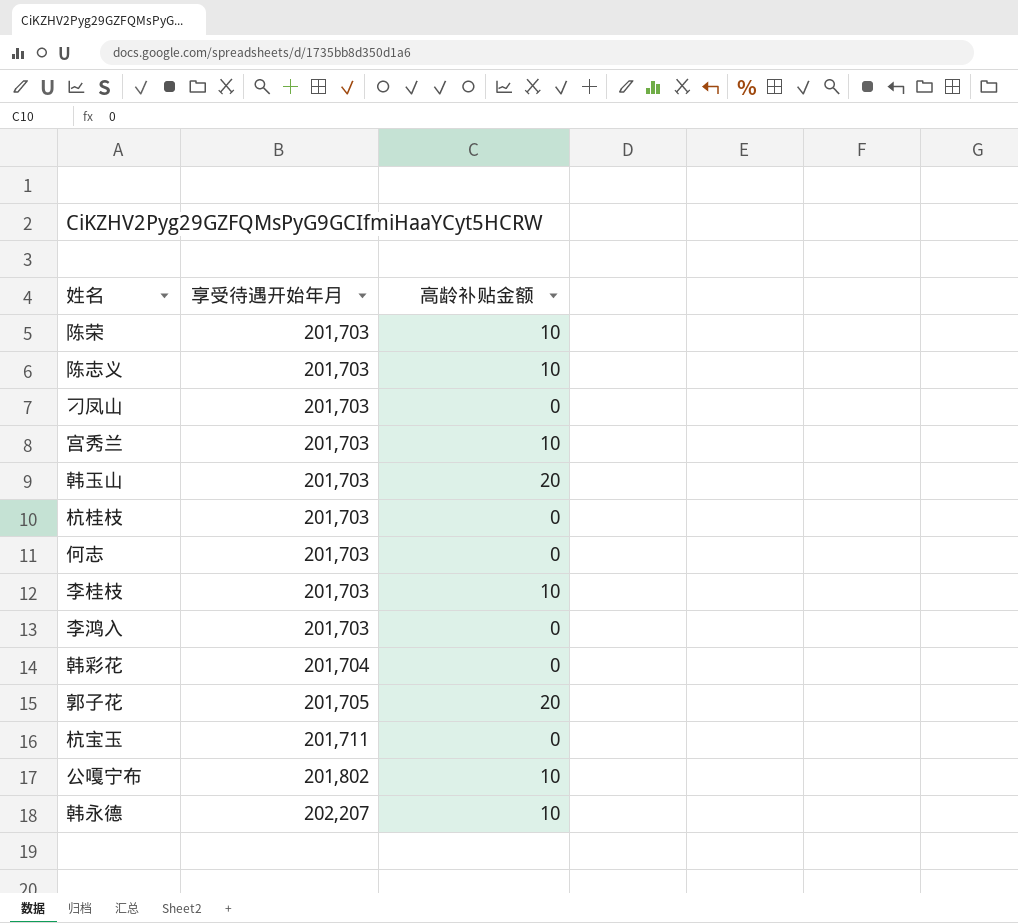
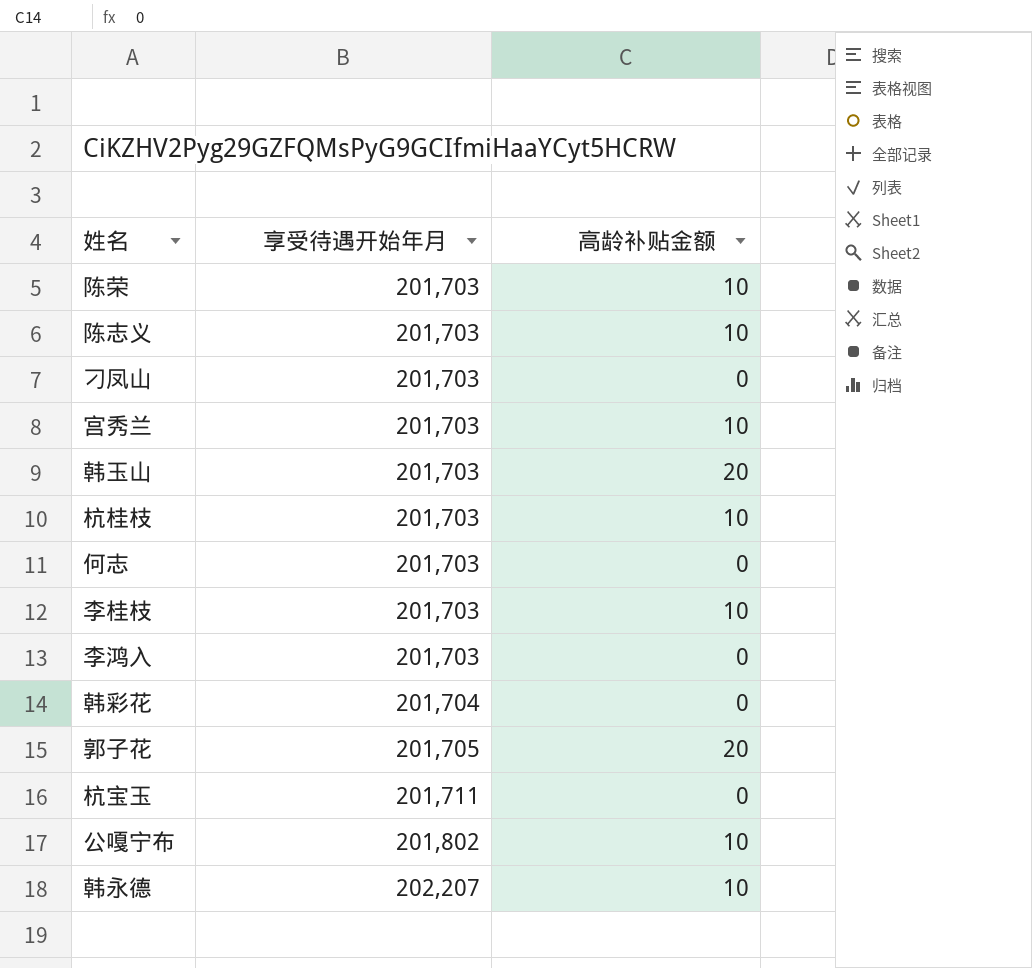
杭桂枝 | 高龄补贴金额: 0 -> 10

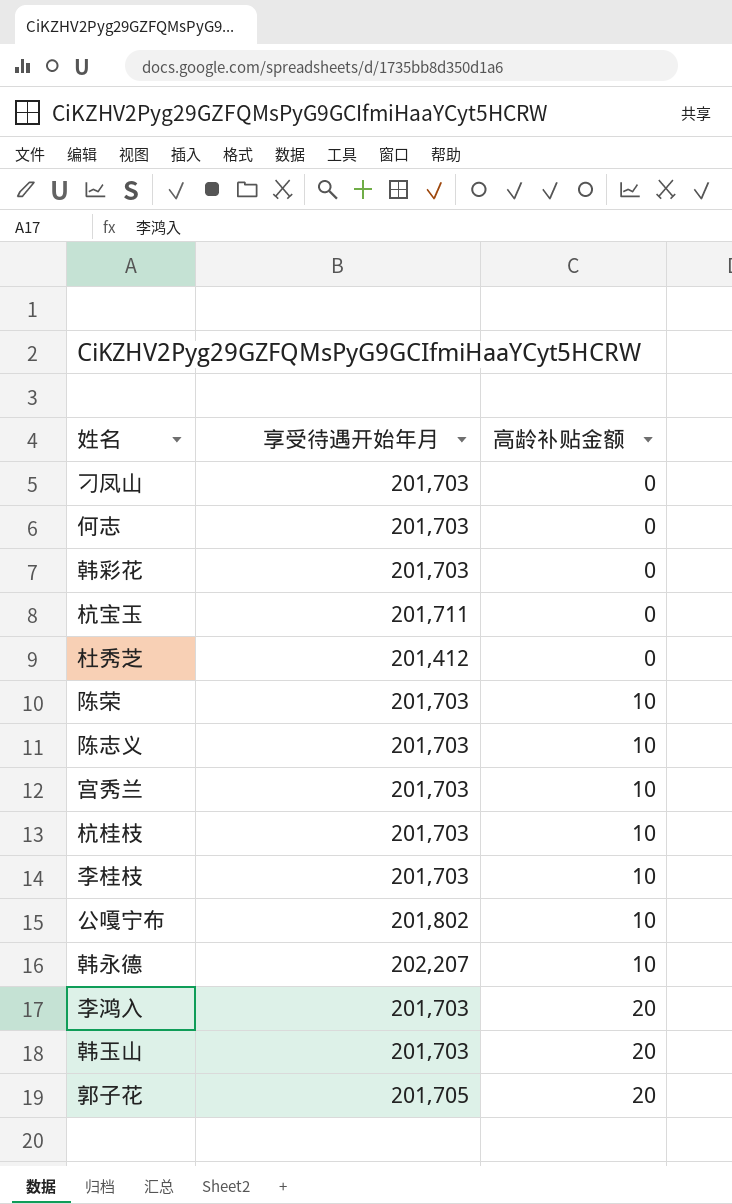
row order: 享受待遇开始年月 ascending -> 高龄补贴金额 ascending
韩彩花 | 享受待遇开始年月: 201,704 -> 201,703
row 杜秀芝: none -> 201,412 | 0
李鸿入 | 高龄补贴金额: 0 -> 20

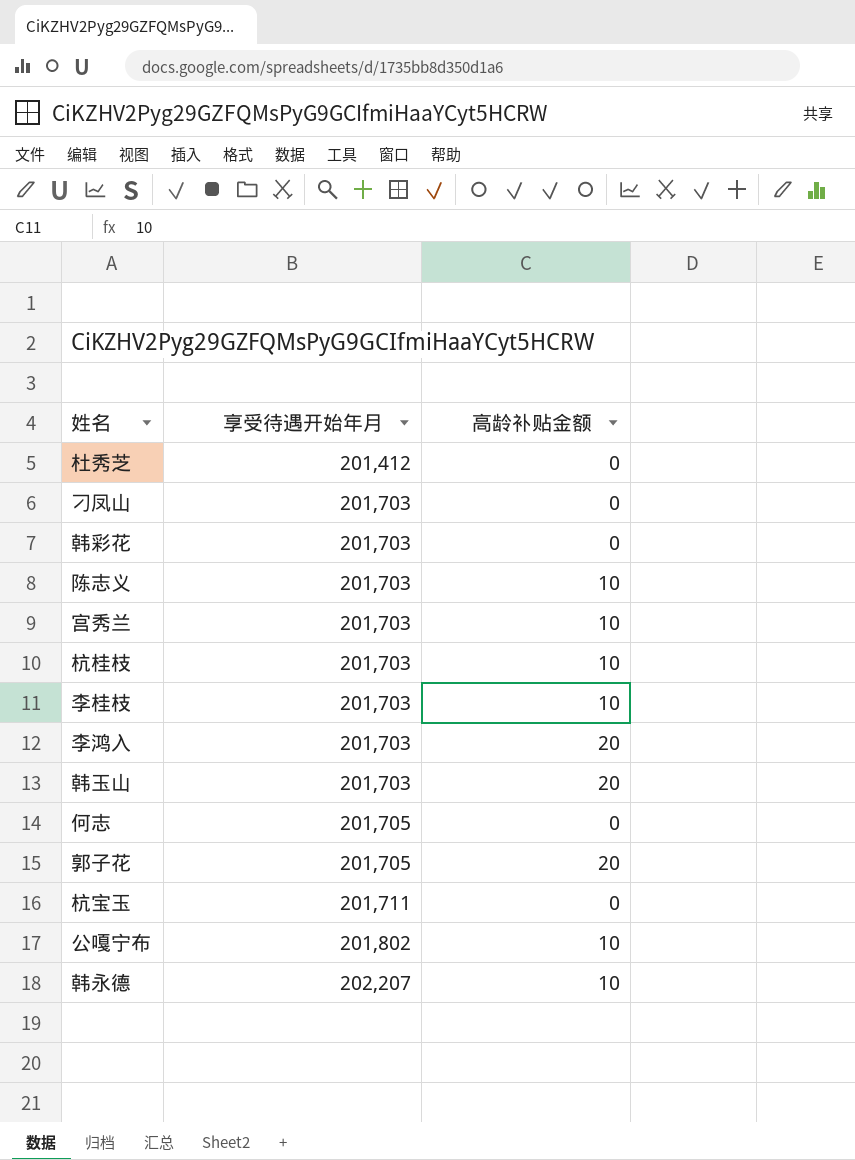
row order: 高龄补贴金额 ascending -> 享受待遇开始年月 ascending
row 陈荣: 201,703 | 10 -> none
何志 | 享受待遇开始年月: 201,703 -> 201,705

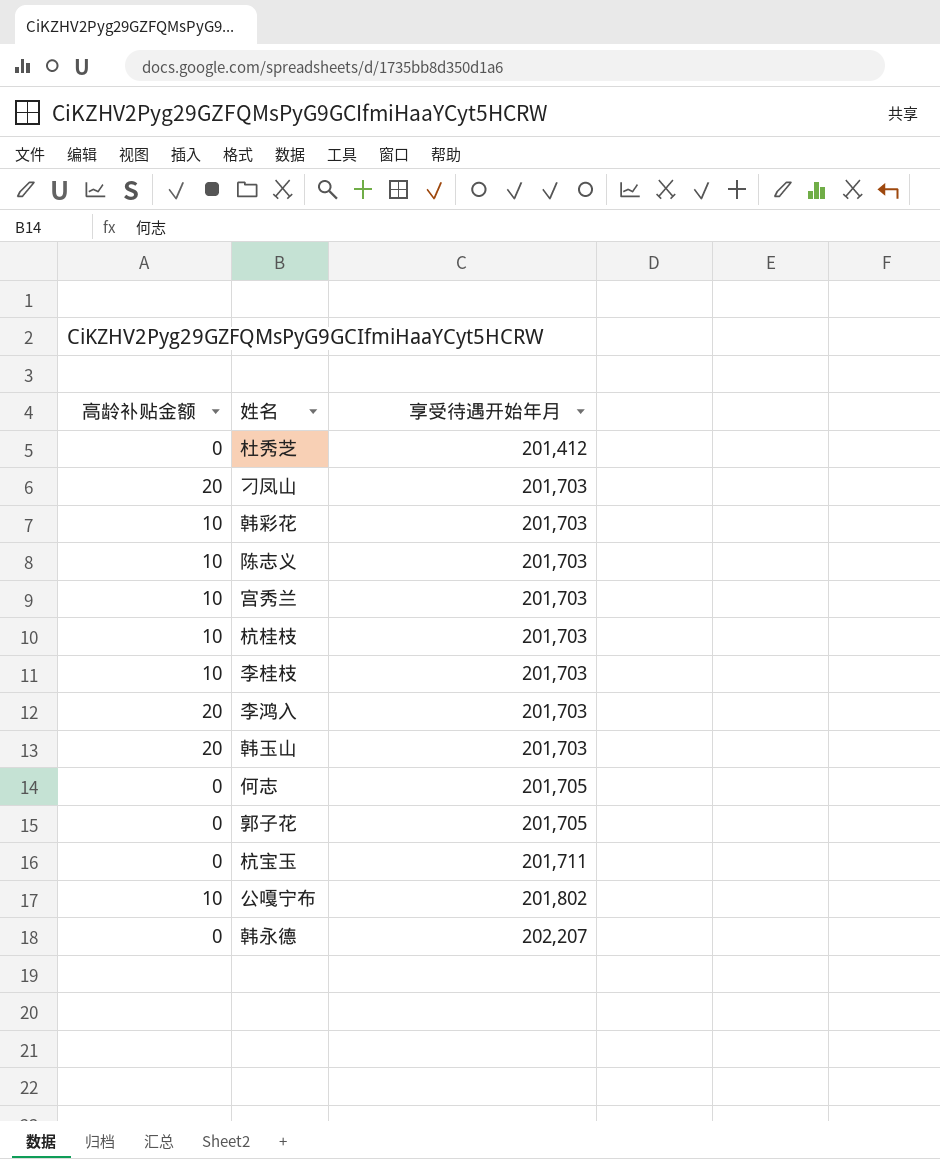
column 高龄补贴金额 | position: 3 -> 1
刁凤山 | 高龄补贴金额: 0 -> 20
韩彩花 | 高龄补贴金额: 0 -> 10
郭子花 | 高龄补贴金额: 20 -> 0
韩永德 | 高龄补贴金额: 10 -> 0

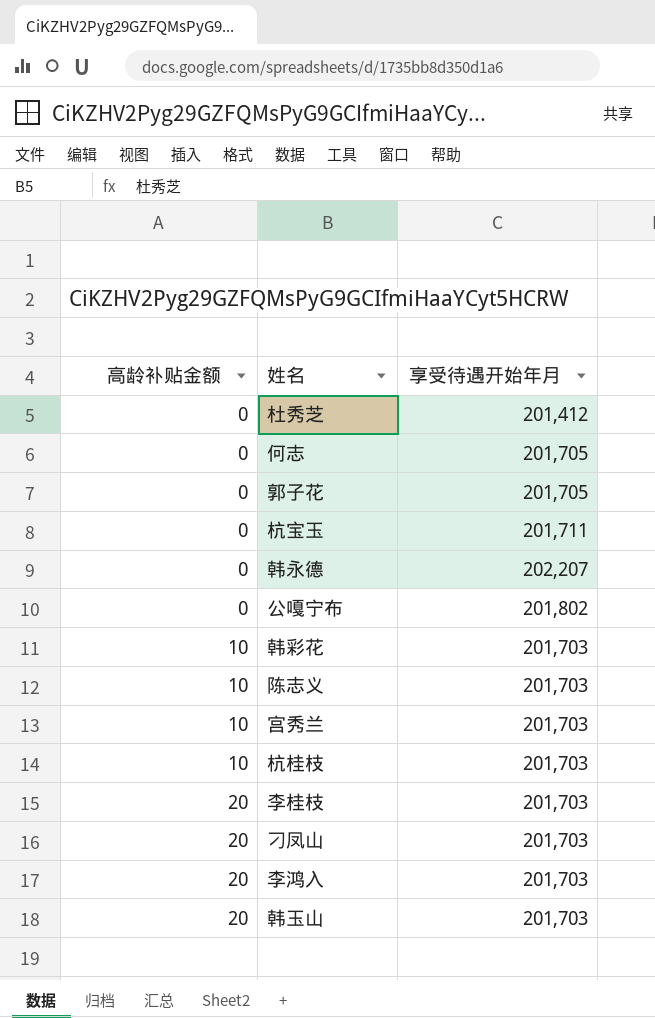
row order: 享受待遇开始年月 ascending -> 高龄补贴金额 ascending
公嘎宁布 | 高龄补贴金额: 10 -> 0
李桂枝 | 高龄补贴金额: 10 -> 20

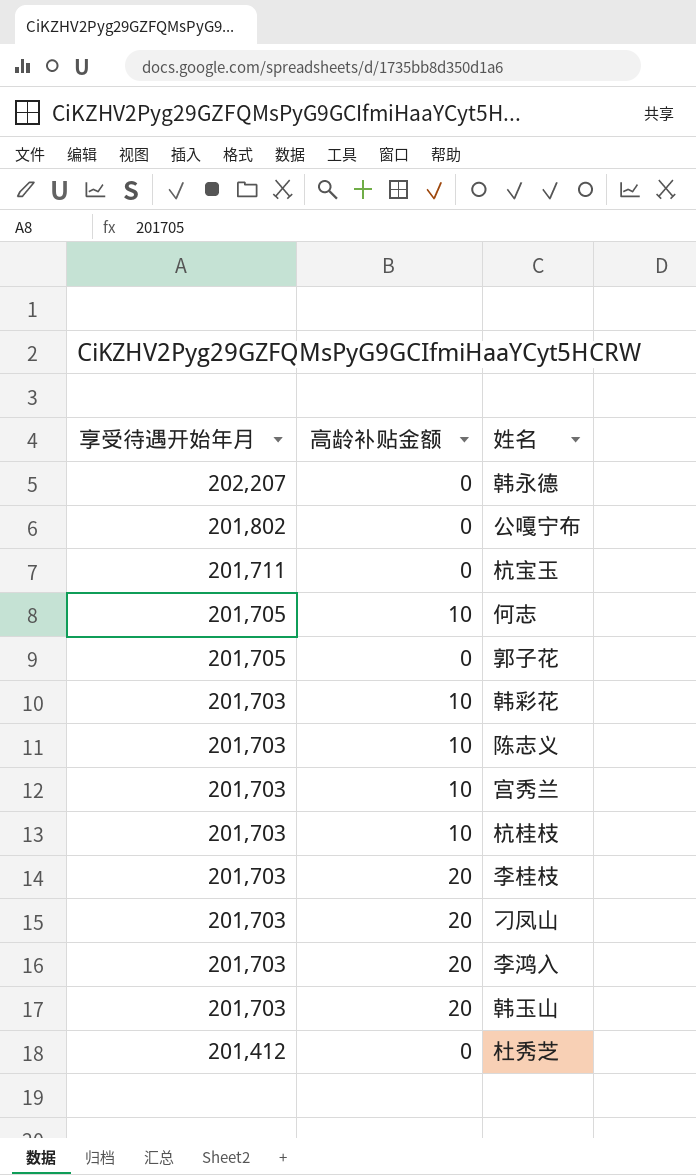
row order: 高龄补贴金额 ascending -> 享受待遇开始年月 descending
column 享受待遇开始年月 | position: 3 -> 1
何志 | 高龄补贴金额: 0 -> 10

